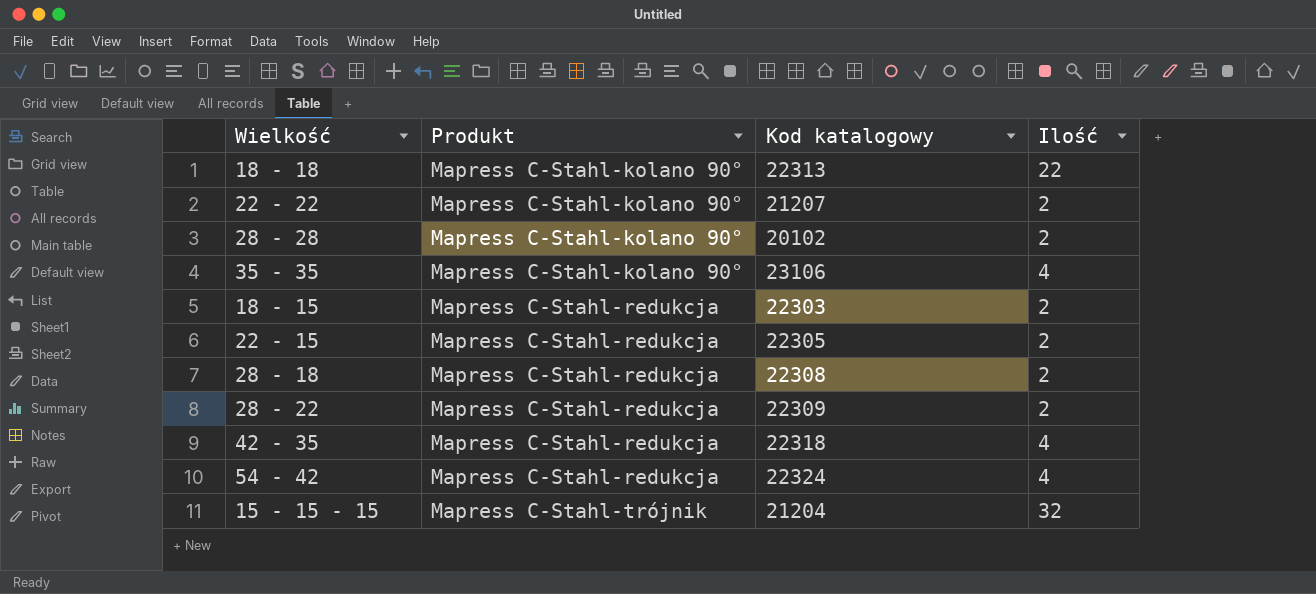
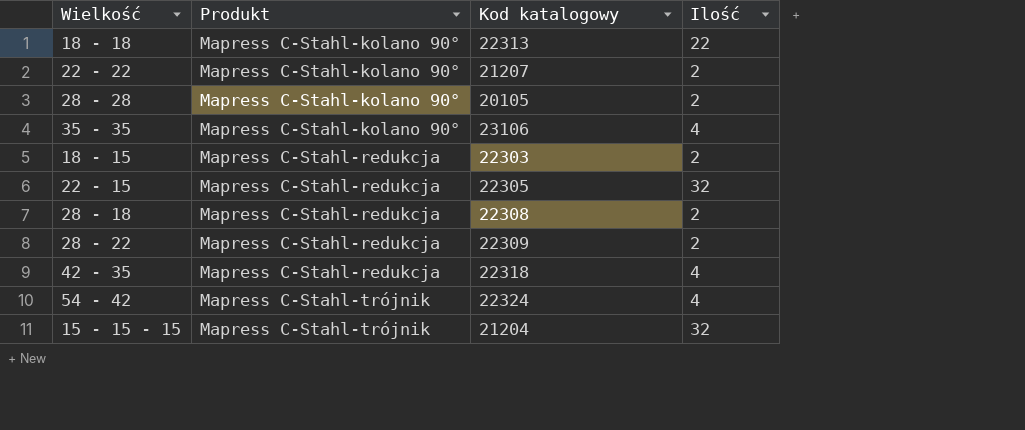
28 - 28 | Kod katalogowy: 20102 -> 20105
22 - 15 | Ilość: 2 -> 32
54 - 42 | Produkt: Mapress C-Stahl-redukcja -> Mapress C-Stahl-trójnik

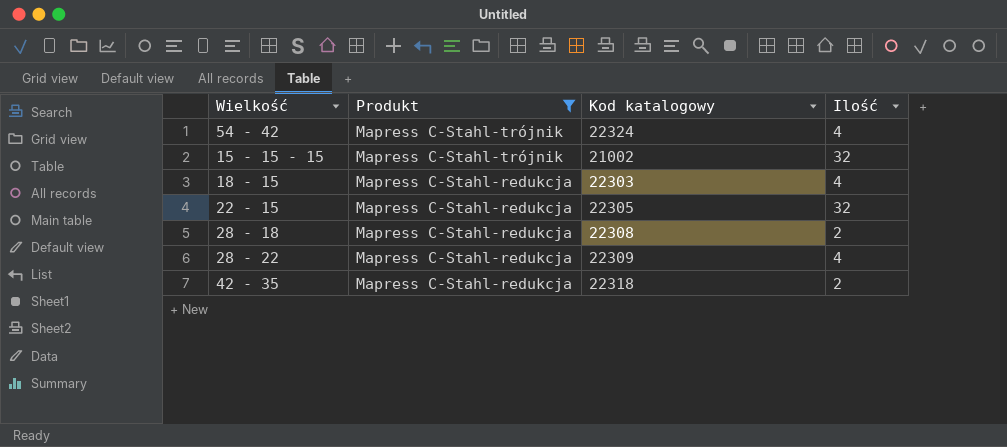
filter: none -> Produkt != Mapress C-Stahl-kolano 90°
row order: Produkt ascending -> Produkt descending
15 - 15 - 15 | Kod katalogowy: 21204 -> 21002
18 - 15 | Ilość: 2 -> 4
28 - 22 | Ilość: 2 -> 4
42 - 35 | Ilość: 4 -> 2

